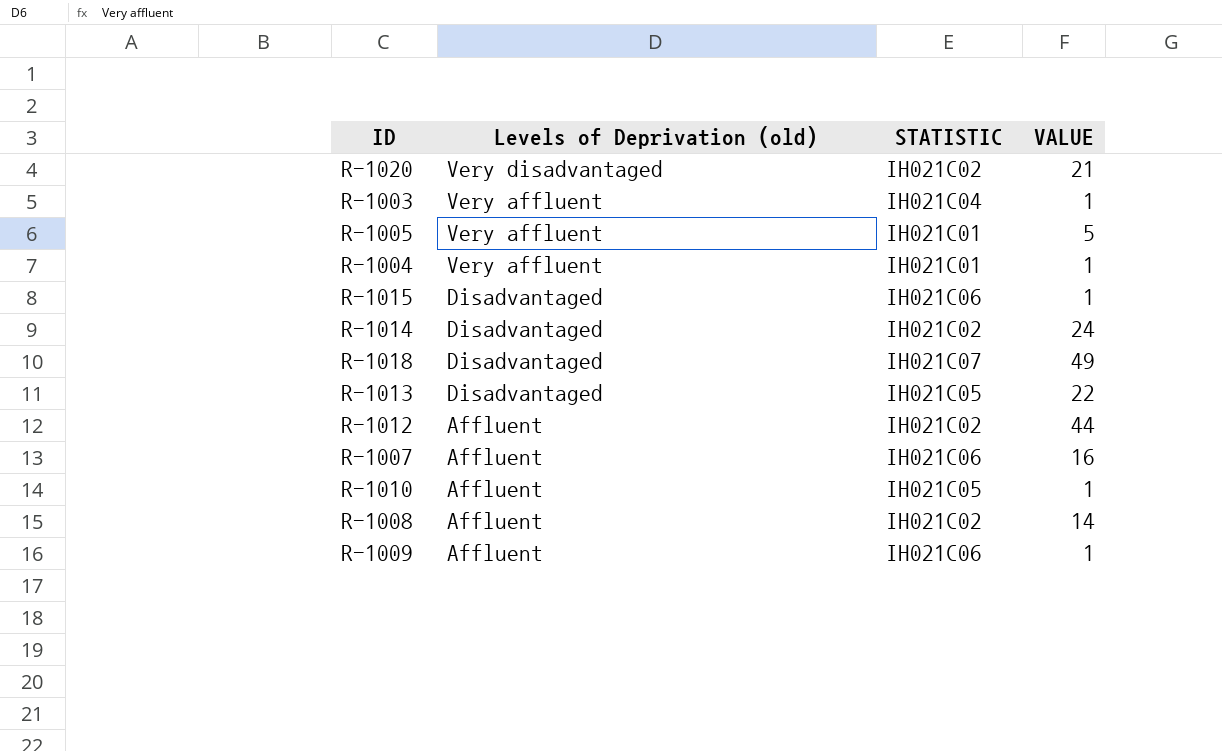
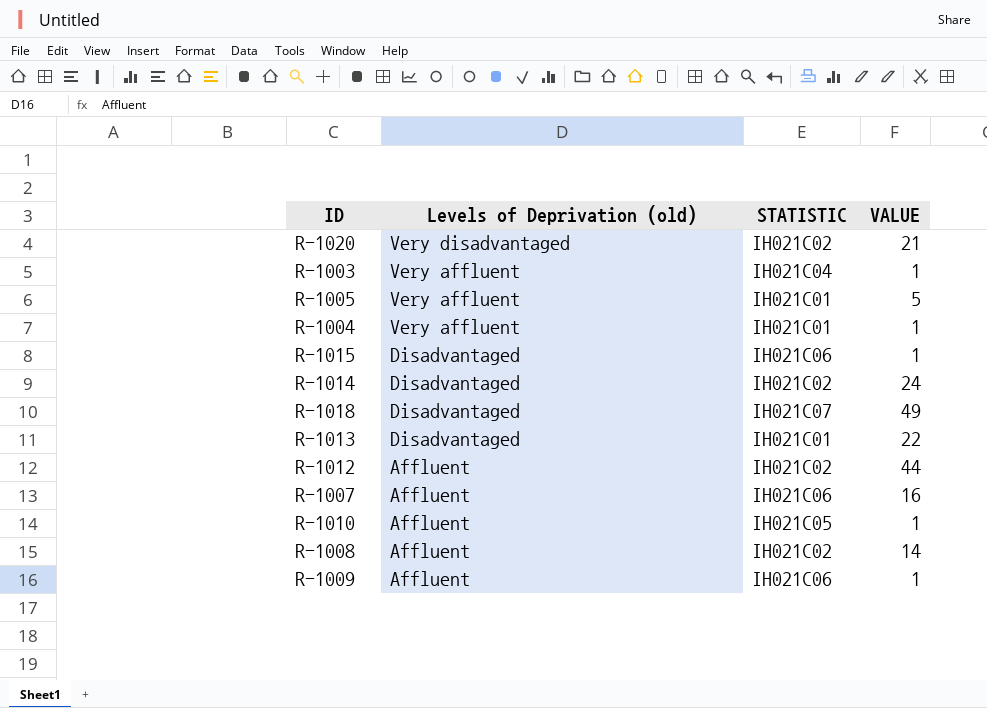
R-1013 | STATISTIC: IH021C05 -> IH021C01

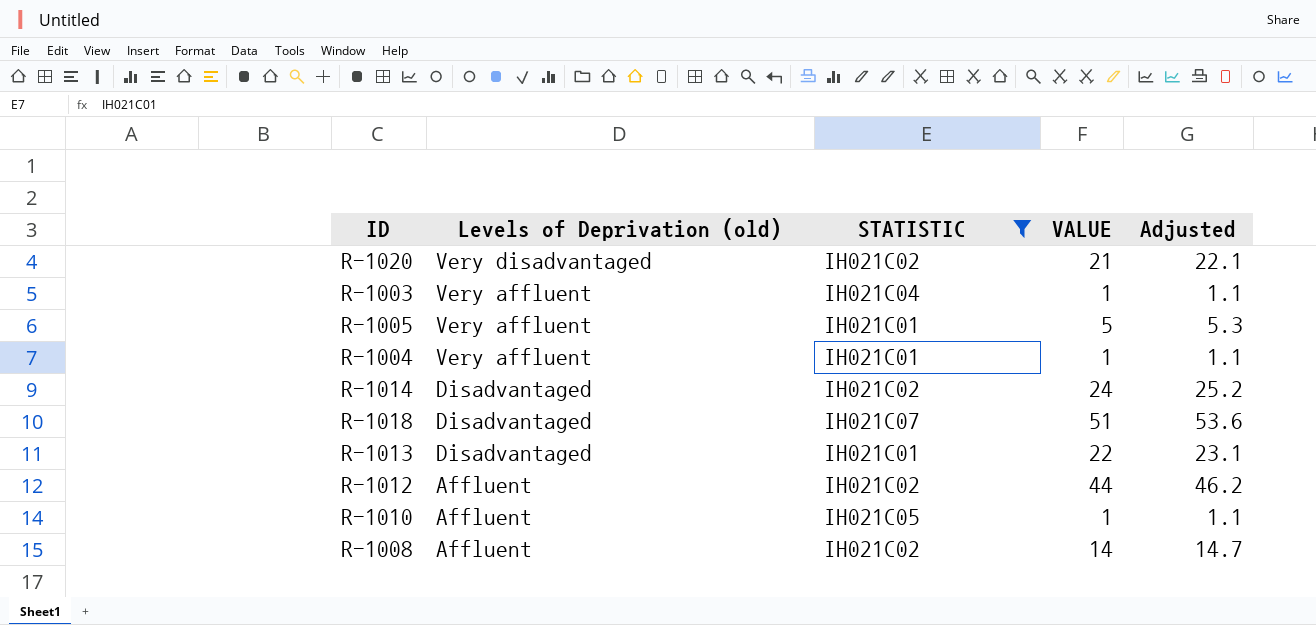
filter: none -> STATISTIC != IH021C06
column Adjusted | formula: none -> [VALUE] * 1.05
R-1018 | VALUE: 49 -> 51

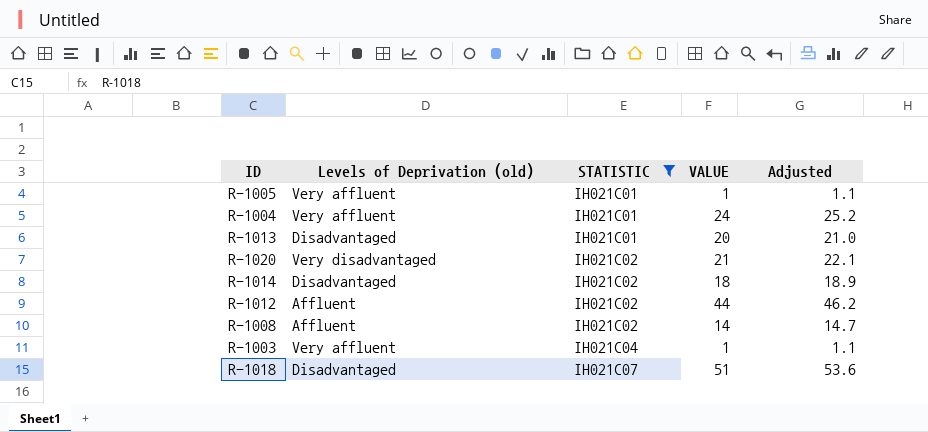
row order: Levels of Deprivation (old) descending -> STATISTIC ascending
row R-1010: Affluent | IH021C05 | 1 | 1.1 -> none
R-1005 | VALUE: 5 -> 1
R-1005 | Adjusted: 5.3 -> 1.1
R-1004 | VALUE: 1 -> 24
R-1004 | Adjusted: 1.1 -> 25.2
R-1013 | VALUE: 22 -> 20
R-1013 | Adjusted: 23.1 -> 21.0
R-1014 | VALUE: 24 -> 18
R-1014 | Adjusted: 25.2 -> 18.9

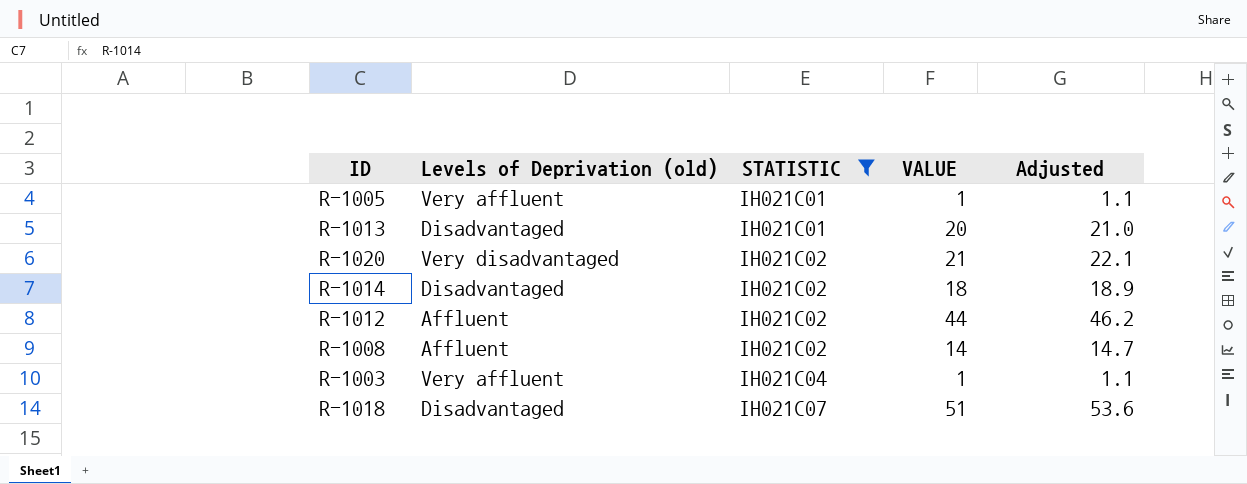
row R-1004: Very affluent | IH021C01 | 24 | 25.2 -> none

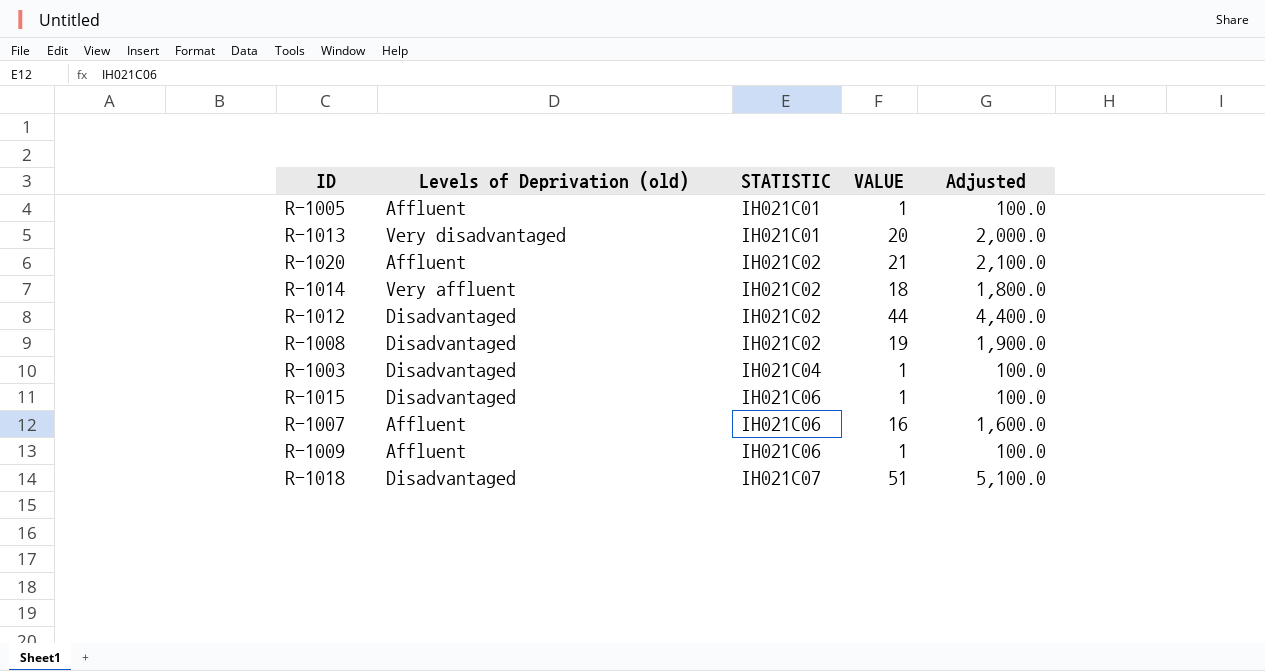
filter: STATISTIC != IH021C06 -> none
column Adjusted | formula: [VALUE] * 1.05 -> [VALUE] * 100
R-1005 | Levels of Deprivation (old): Very affluent -> Affluent
R-1013 | Levels of Deprivation (old): Disadvantaged -> Very disadvantaged
R-1020 | Levels of Deprivation (old): Very disadvantaged -> Affluent
R-1014 | Levels of Deprivation (old): Disadvantaged -> Very affluent
R-1012 | Levels of Deprivation (old): Affluent -> Disadvantaged
R-1008 | Levels of Deprivation (old): Affluent -> Disadvantaged
R-1008 | VALUE: 14 -> 19
R-1003 | Levels of Deprivation (old): Very affluent -> Disadvantaged

